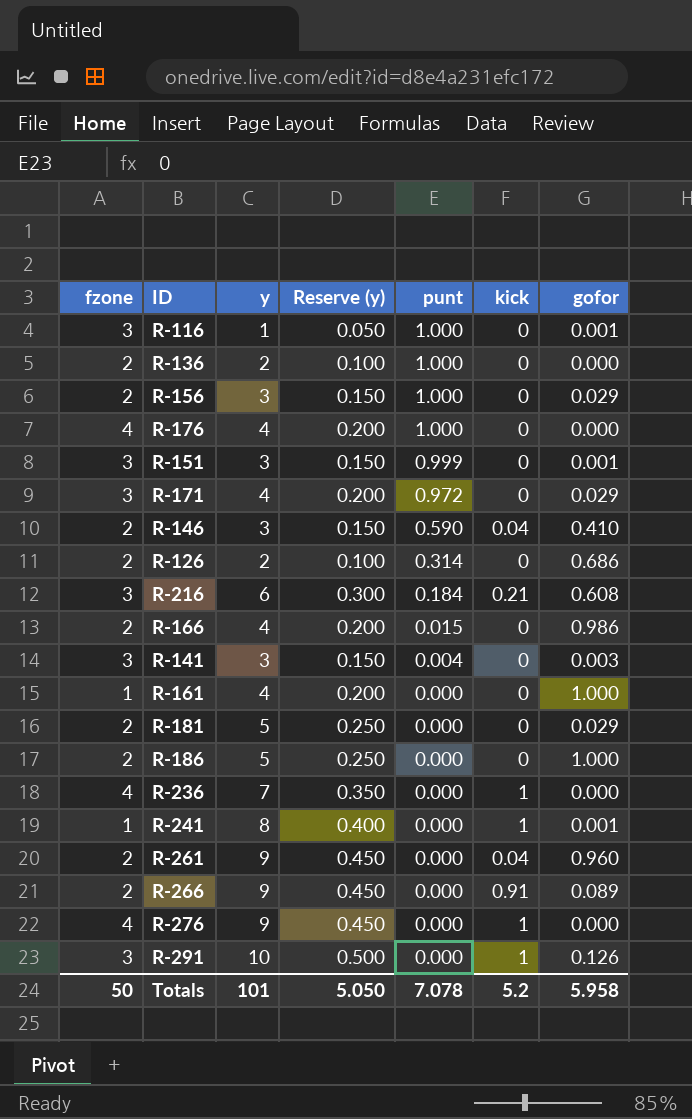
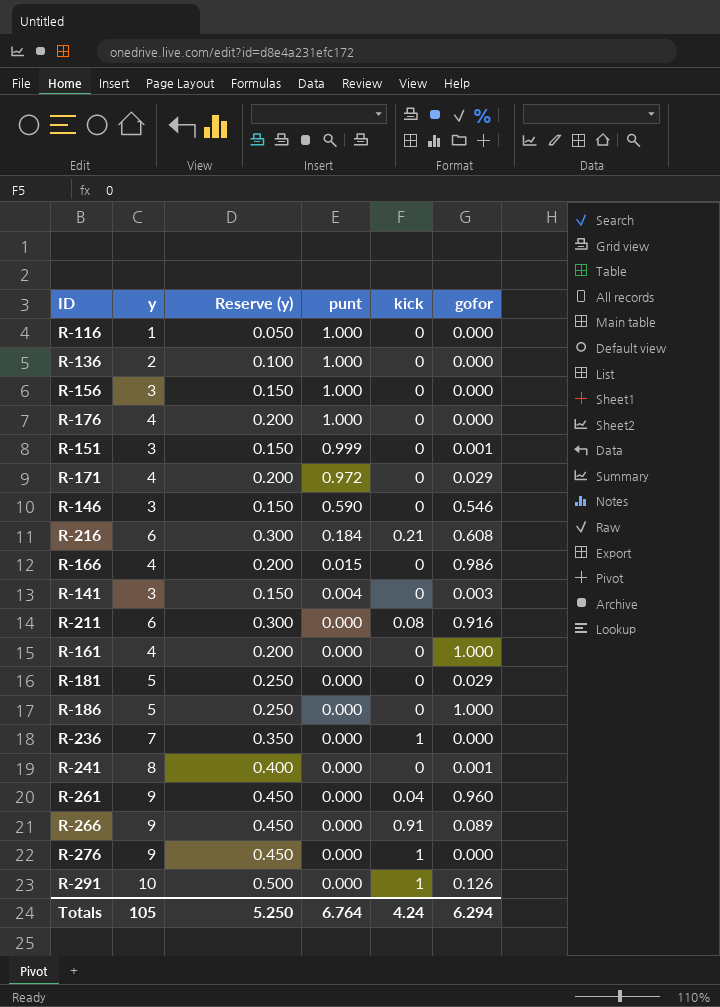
column fzone | position: 1 -> none
row R-126: 2 | 2 | 0.100 | 0.314 | 0 | 0.686 -> none
R-116 | gofor: 0.001 -> 0.000
R-156 | gofor: 0.029 -> 0.000
R-146 | kick: 0.04 -> 0
R-146 | gofor: 0.410 -> 0.546
row R-211: none -> 6 | 0.300 | 0.000 | 0.08 | 0.916
R-241 | kick: 1 -> 0
Totals | y: 101 -> 105
Totals | Reserve (y): 5.050 -> 5.250
Totals | punt: 7.078 -> 6.764
Totals | kick: 5.2 -> 4.24
Totals | gofor: 5.958 -> 6.294

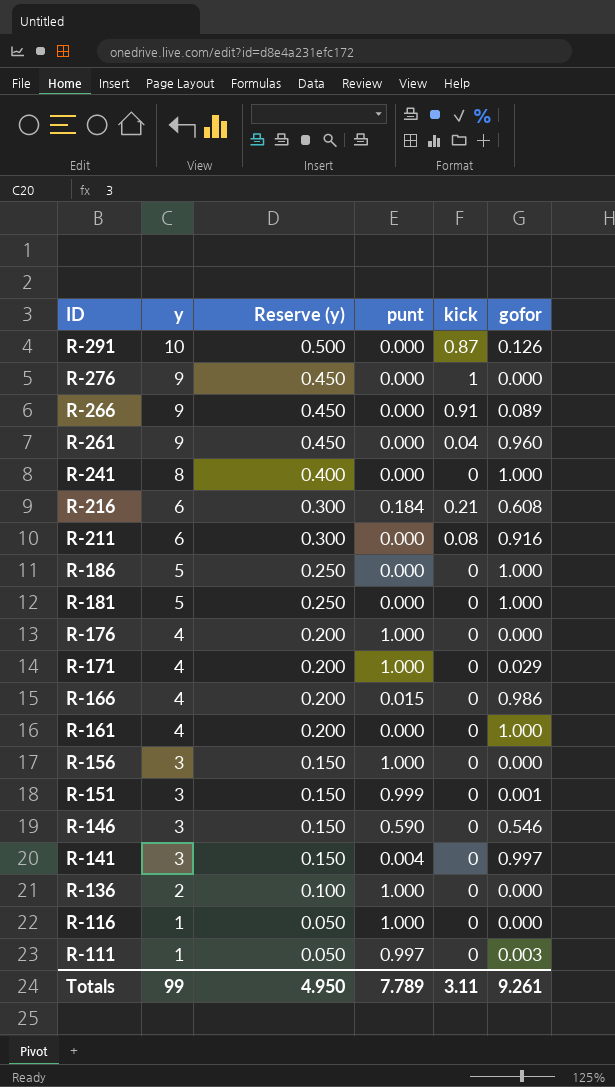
row order: punt descending -> ID descending
row R-236: 7 | 0.350 | 0.000 | 1 | 0.000 -> none
R-291 | kick: 1 -> 0.87
R-241 | gofor: 0.001 -> 1.000
R-181 | gofor: 0.029 -> 1.000
R-171 | punt: 0.972 -> 1.000
R-141 | gofor: 0.003 -> 0.997
row R-111: none -> 1 | 0.050 | 0.997 | 0 | 0.003
Totals | y: 105 -> 99
Totals | Reserve (y): 5.250 -> 4.950
Totals | punt: 6.764 -> 7.789
Totals | kick: 4.24 -> 3.11
Totals | gofor: 6.294 -> 9.261

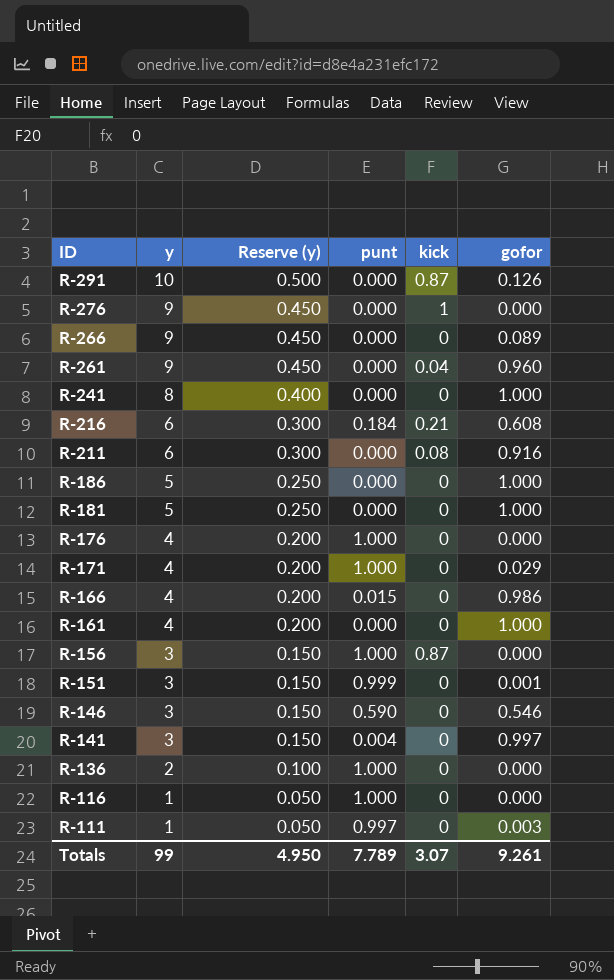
R-266 | kick: 0.91 -> 0
R-156 | kick: 0 -> 0.87
Totals | kick: 3.11 -> 3.07

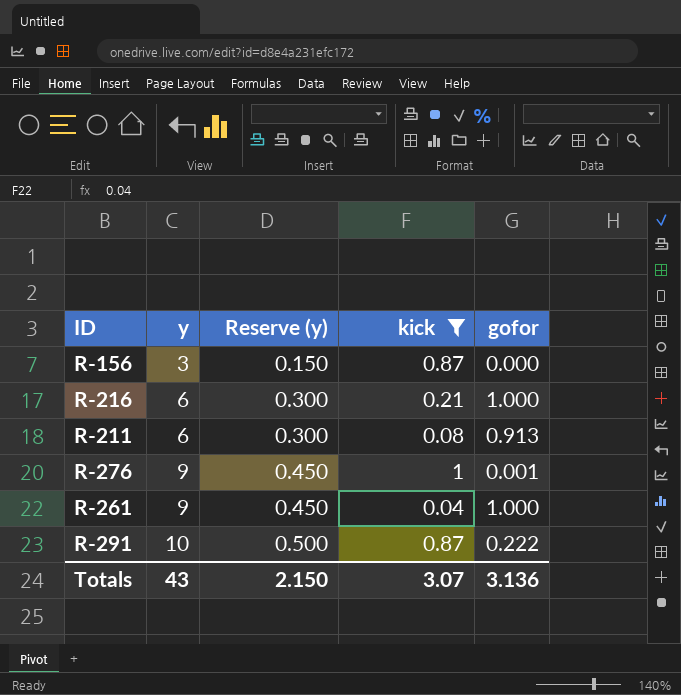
filter: none -> kick != 0
row order: ID descending -> y ascending
column punt | position: 4 -> none
R-216 | gofor: 0.608 -> 1.000
R-211 | gofor: 0.916 -> 0.913
R-276 | gofor: 0.000 -> 0.001
R-261 | gofor: 0.960 -> 1.000
R-291 | gofor: 0.126 -> 0.222
Totals | y: 99 -> 43
Totals | Reserve (y): 4.950 -> 2.150
Totals | gofor: 9.261 -> 3.136

